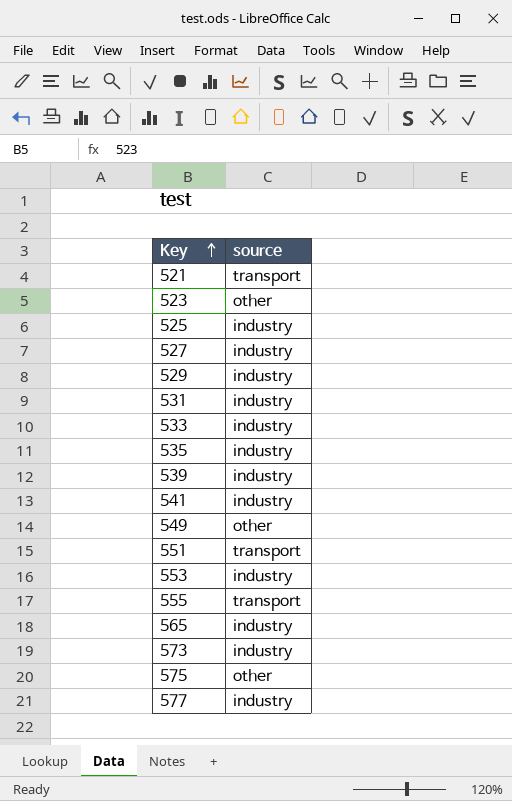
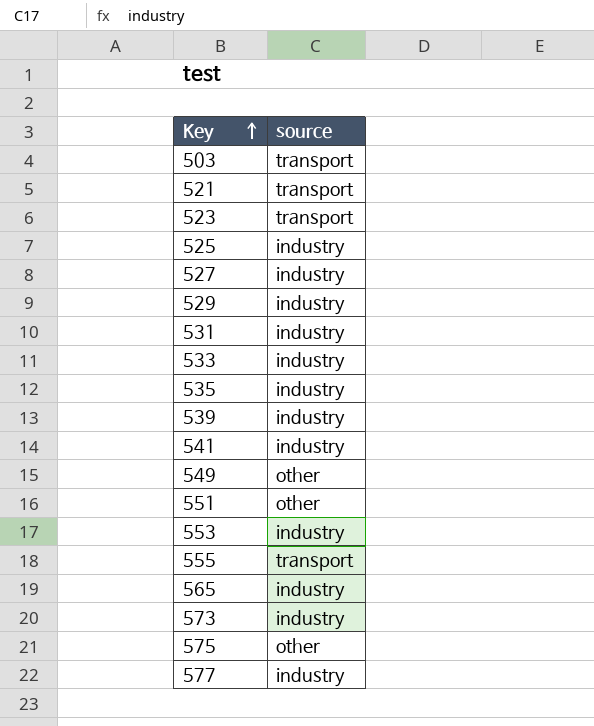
row 503: none -> transport
523 | source: other -> transport
551 | source: transport -> other

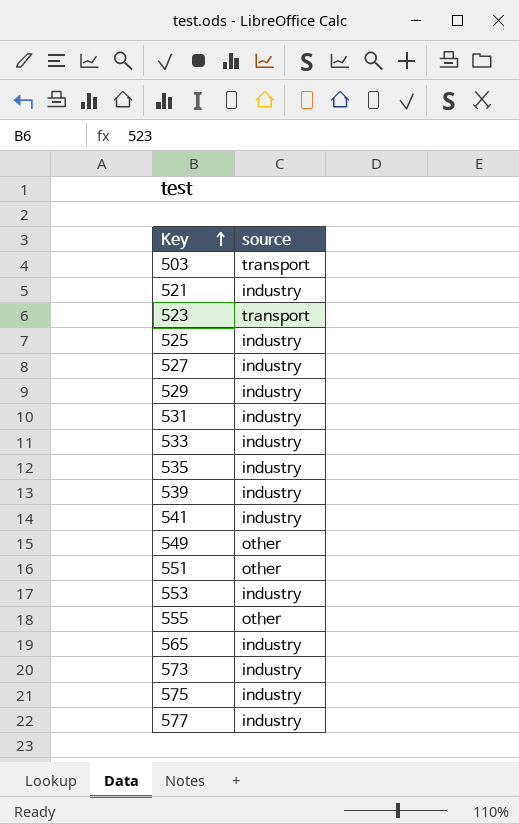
521 | source: transport -> industry
555 | source: transport -> other
575 | source: other -> industry

